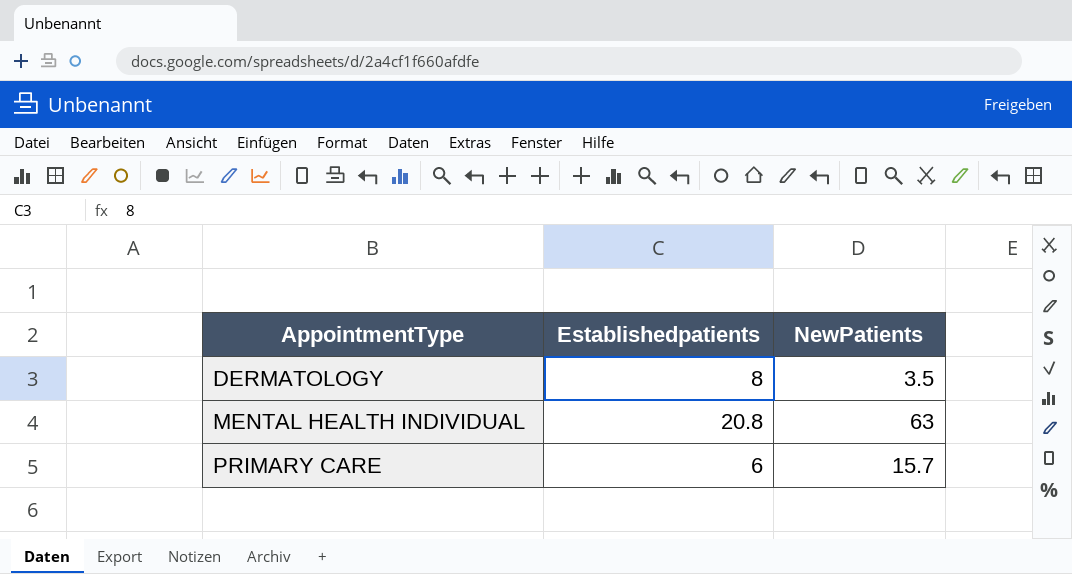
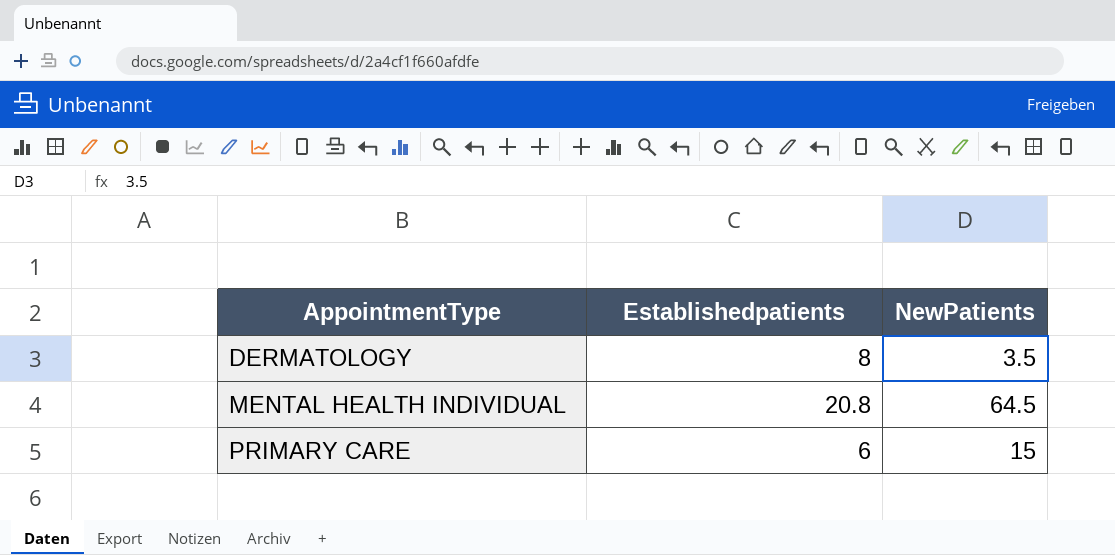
MENTAL HEALTH INDIVIDUAL | NewPatients: 63 -> 64.5
PRIMARY CARE | NewPatients: 15.7 -> 15

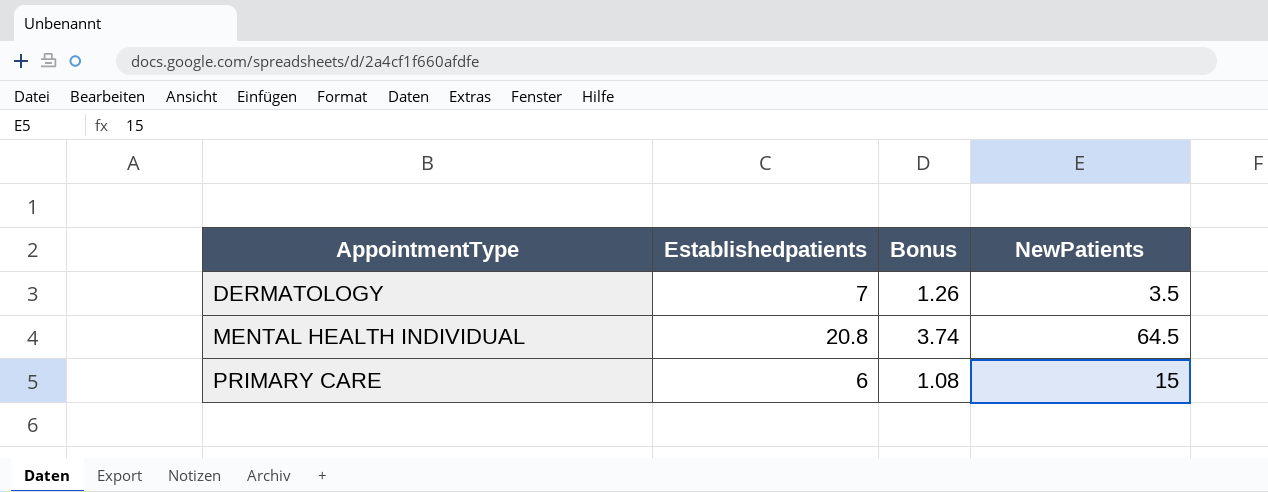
column Bonus | formula: none -> [Establishedpatients] * 0.18
DERMATOLOGY | Establishedpatients: 8 -> 7

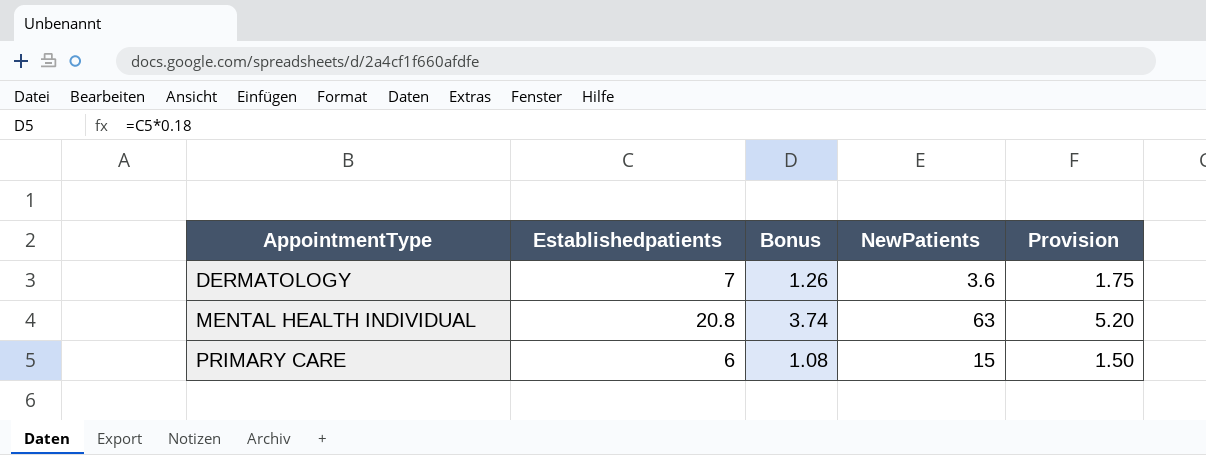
column Provision | formula: none -> [Establishedpatients] * 0.25
DERMATOLOGY | NewPatients: 3.5 -> 3.6
MENTAL HEALTH INDIVIDUAL | NewPatients: 64.5 -> 63

